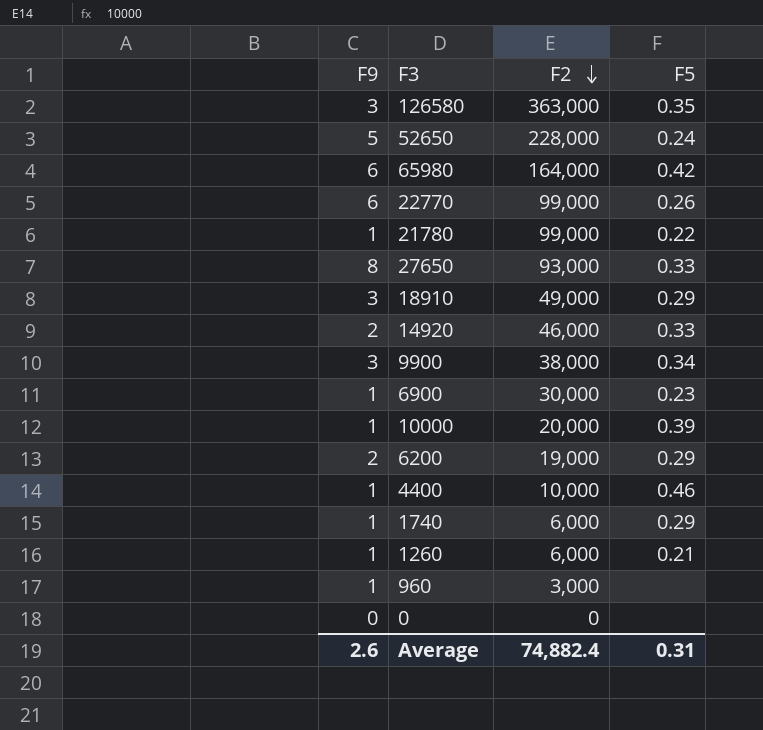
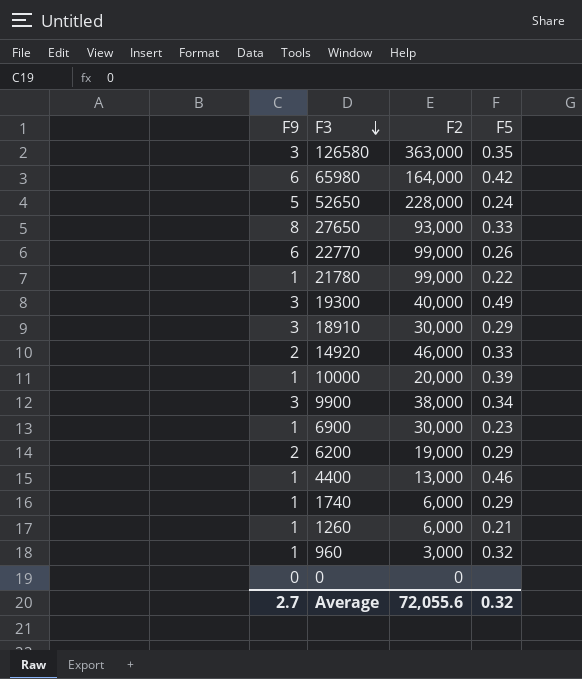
row order: F2 descending -> F3 descending
row 19300: none -> 3 | 40,000 | 0.49
18910 | F2: 49,000 -> 30,000
4400 | F2: 10,000 -> 13,000
960 | F5: none -> 0.32
Average | F9: 2.6 -> 2.7
Average | F2: 74,882.4 -> 72,055.6
Average | F5: 0.31 -> 0.32

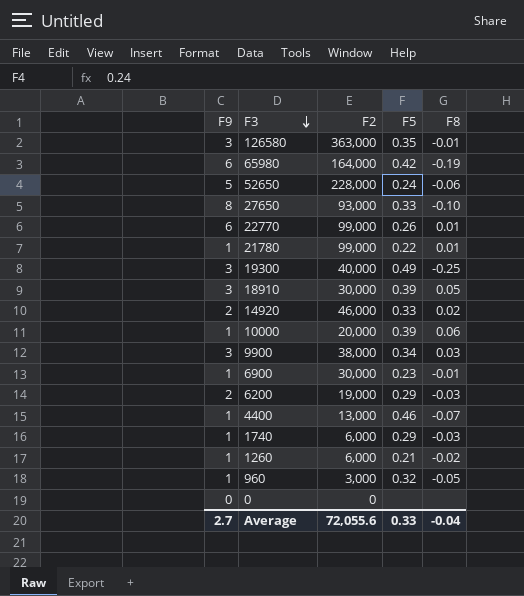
column F8 | position: none -> 5
18910 | F5: 0.29 -> 0.39
Average | F5: 0.32 -> 0.33

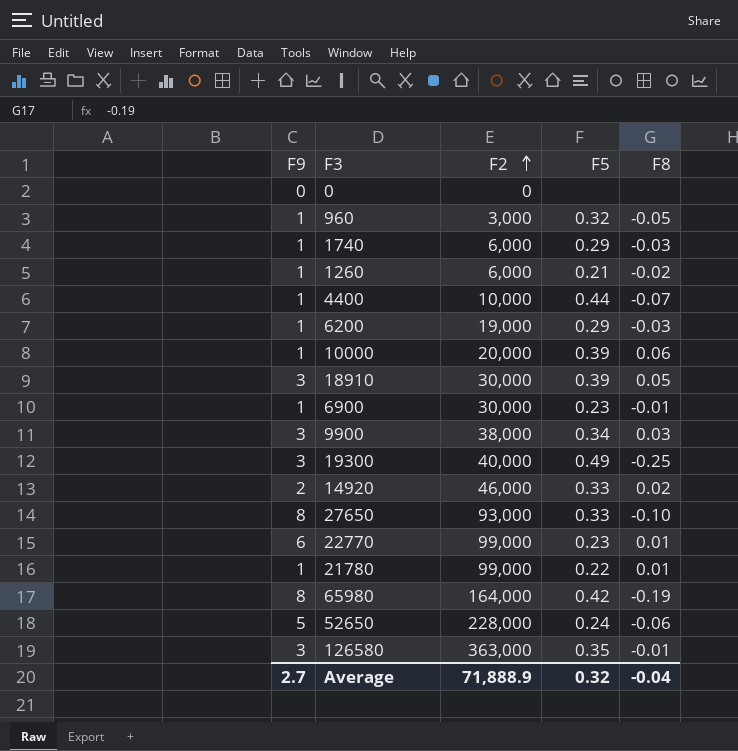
row order: F3 descending -> F2 ascending
4400 | F2: 13,000 -> 10,000
4400 | F5: 0.46 -> 0.44
6200 | F9: 2 -> 1
22770 | F5: 0.26 -> 0.23
65980 | F9: 6 -> 8
Average | F2: 72,055.6 -> 71,888.9
Average | F5: 0.33 -> 0.32

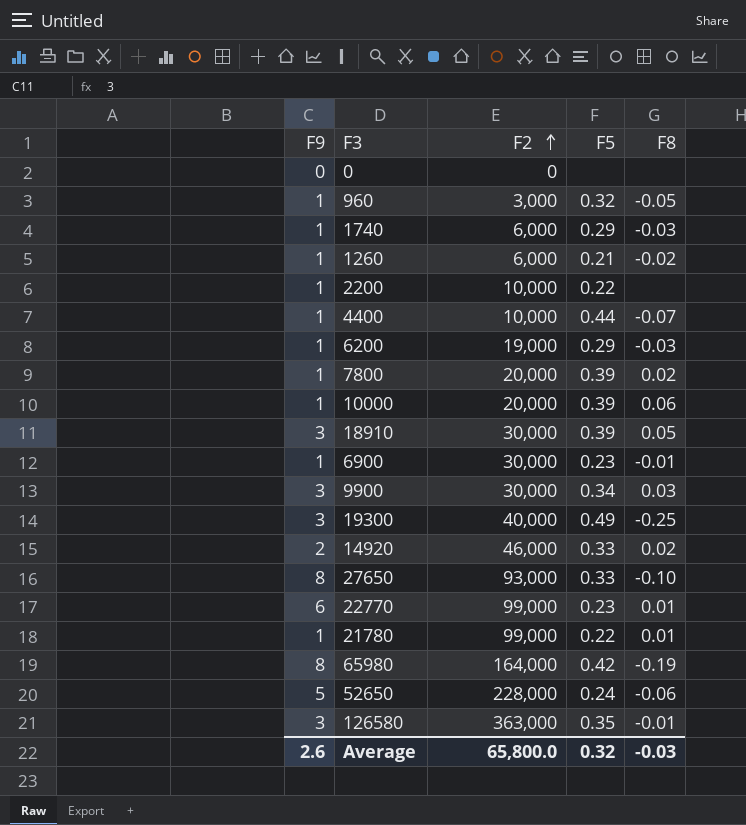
row 2200: none -> 1 | 10,000 | 0.22 | none
row 7800: none -> 1 | 20,000 | 0.39 | 0.02
9900 | F2: 38,000 -> 30,000
Average | F9: 2.7 -> 2.6
Average | F2: 71,888.9 -> 65,800.0
Average | F8: -0.04 -> -0.03

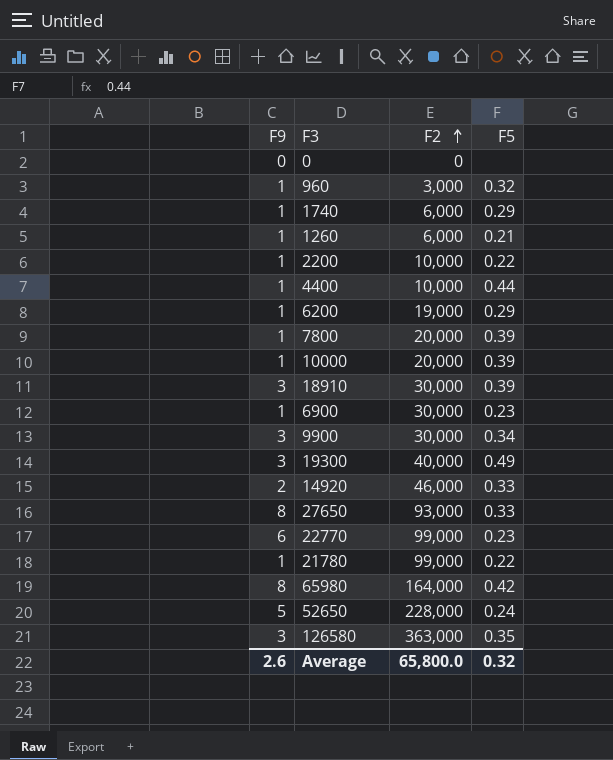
column F8 | position: 5 -> none

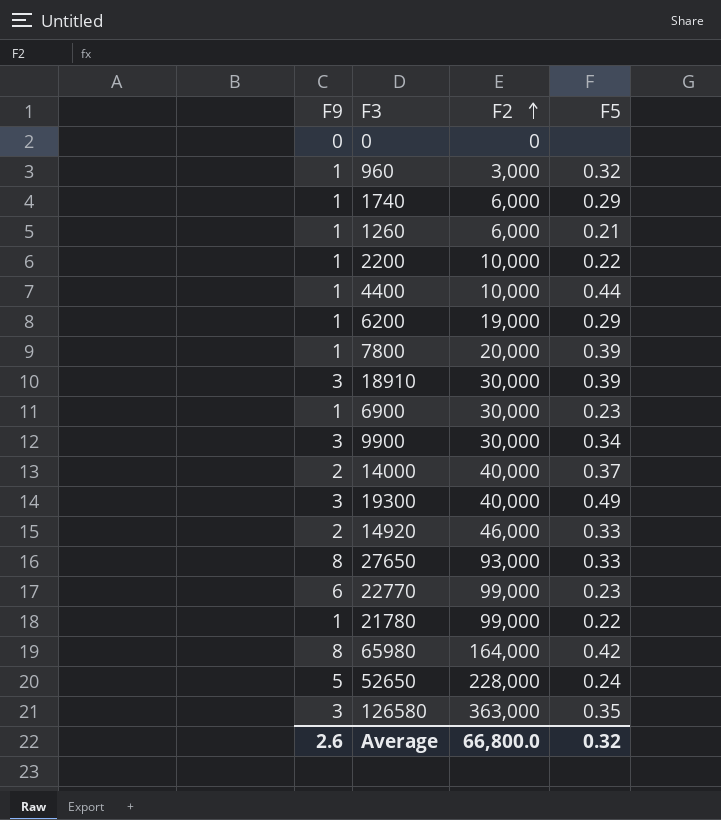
row 10000: 1 | 20,000 | 0.39 -> none
row 14000: none -> 2 | 40,000 | 0.37
Average | F2: 65,800.0 -> 66,800.0

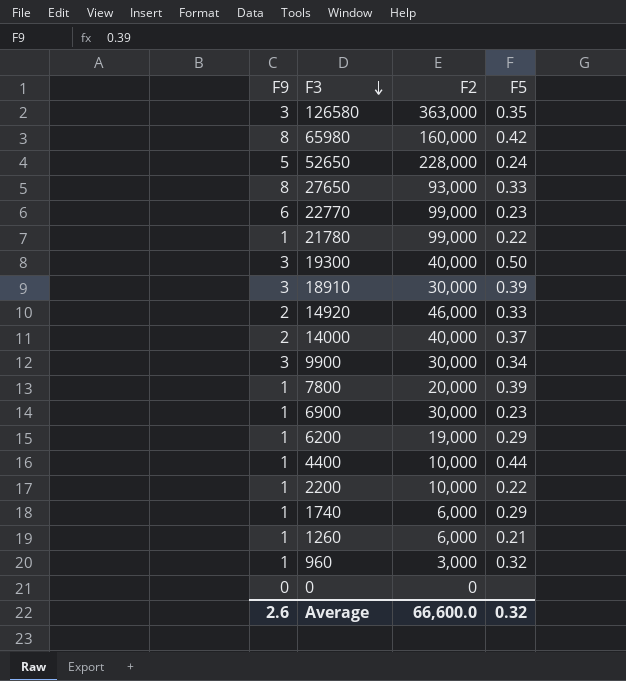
row order: F2 ascending -> F3 descending
65980 | F2: 164,000 -> 160,000
19300 | F5: 0.49 -> 0.50
Average | F2: 66,800.0 -> 66,600.0

